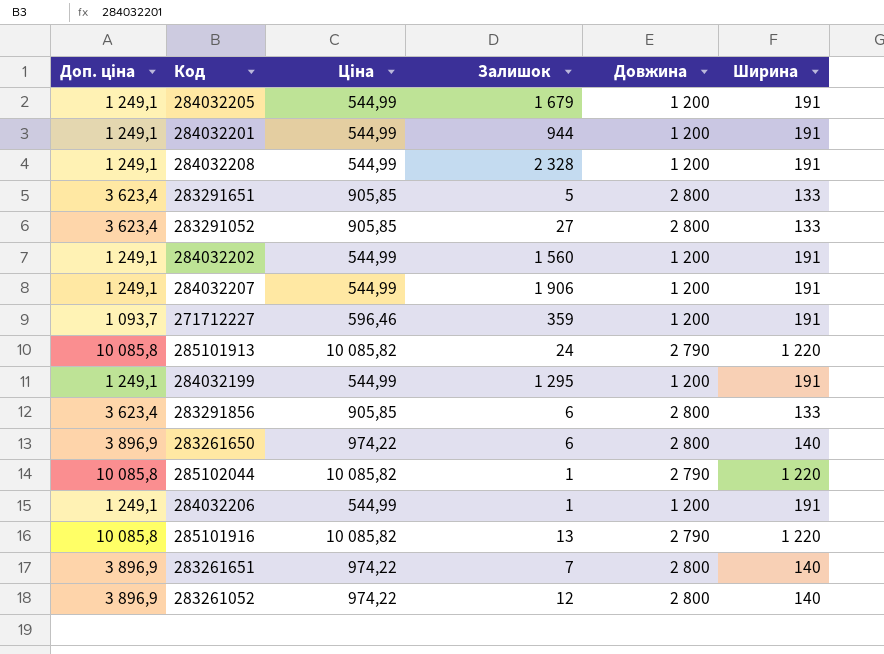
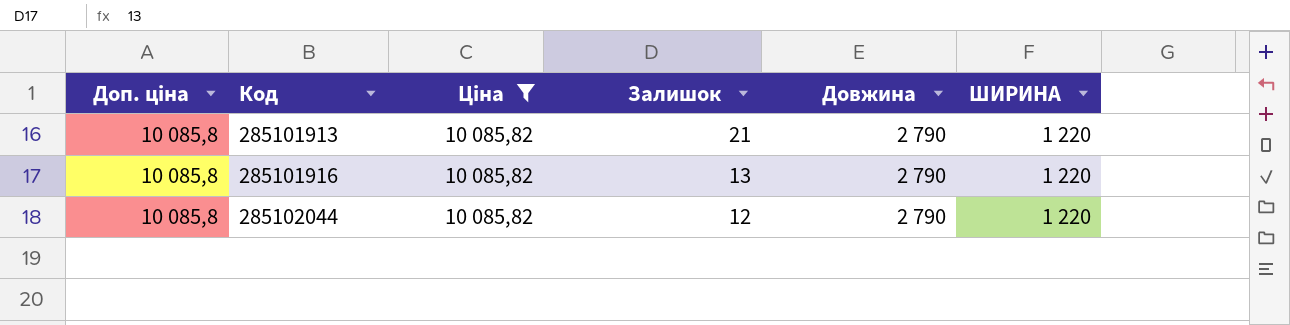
filter: none -> Ціна = 10 085,82
row order: none -> Код ascending
column name: Ширина -> ШИРИНА
285101913 | Залишок: 24 -> 21
285102044 | Залишок: 1 -> 12

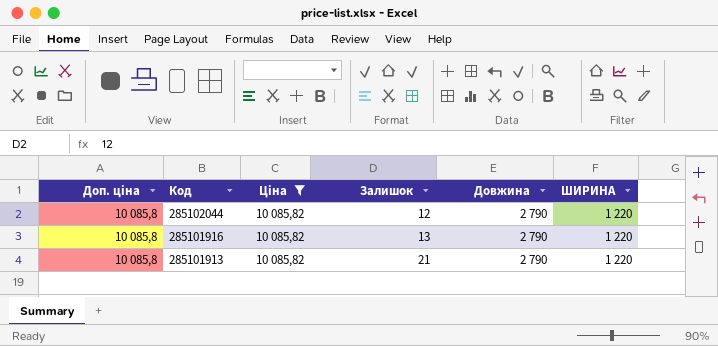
row order: Код ascending -> Код descending

